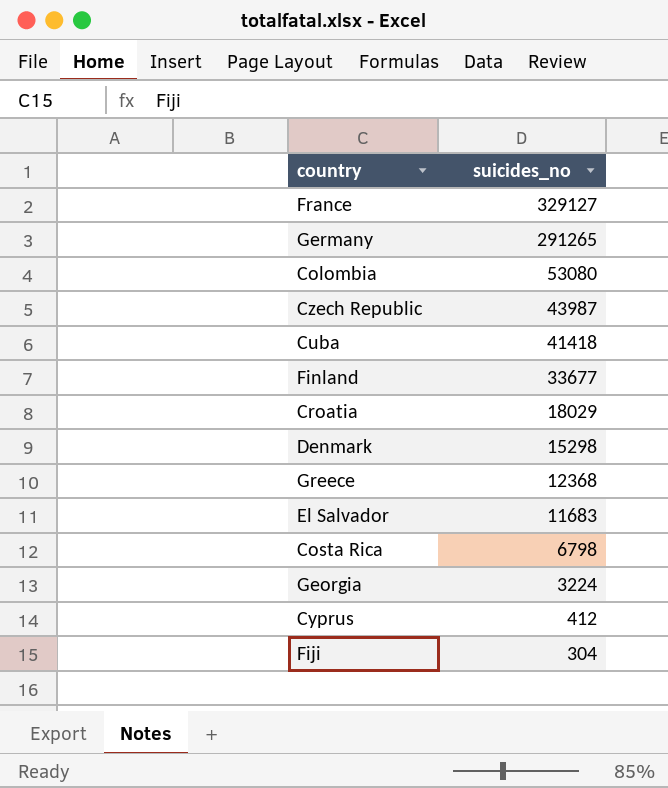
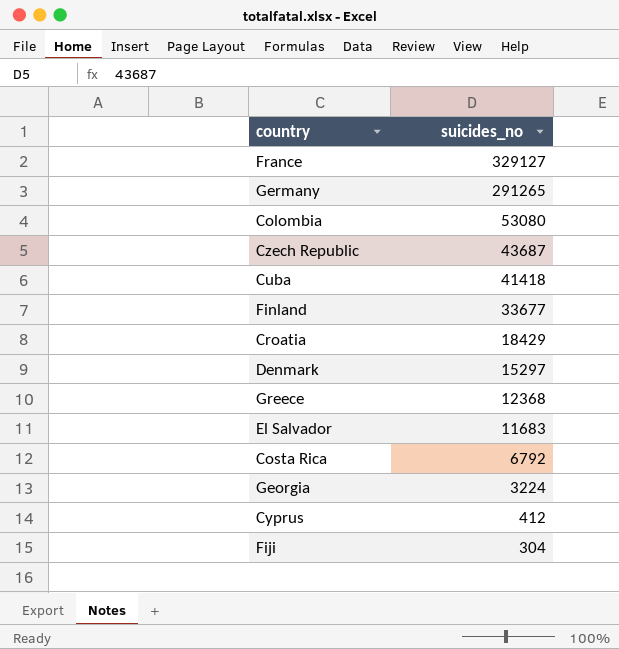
Czech Republic | suicides_no: 43987 -> 43687
Croatia | suicides_no: 18029 -> 18429
Denmark | suicides_no: 15298 -> 15297
Costa Rica | suicides_no: 6798 -> 6792

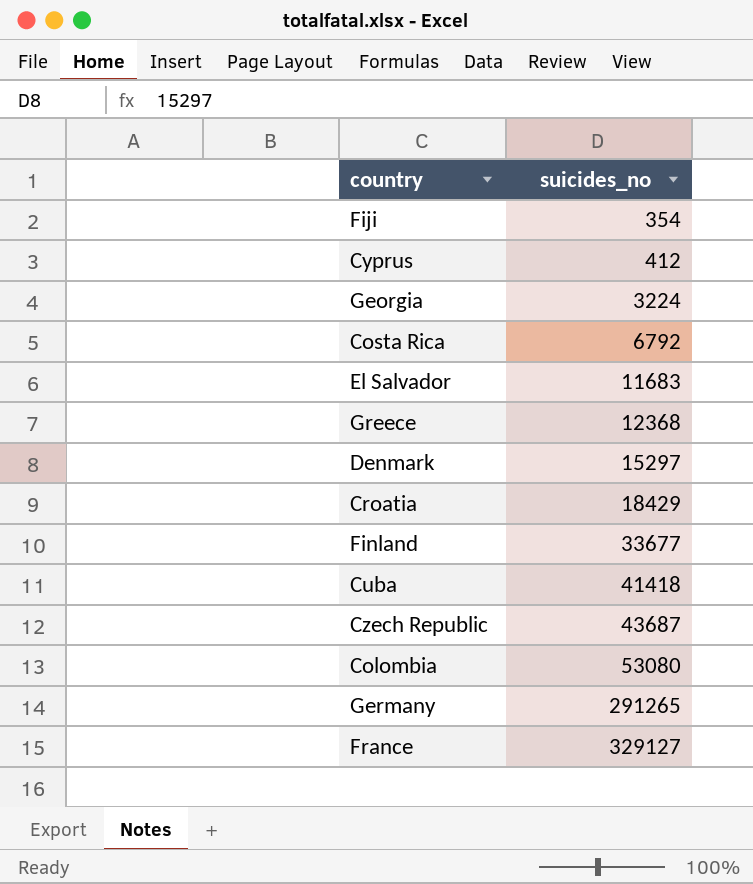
row order: suicides_no descending -> suicides_no ascending
Fiji | suicides_no: 304 -> 354

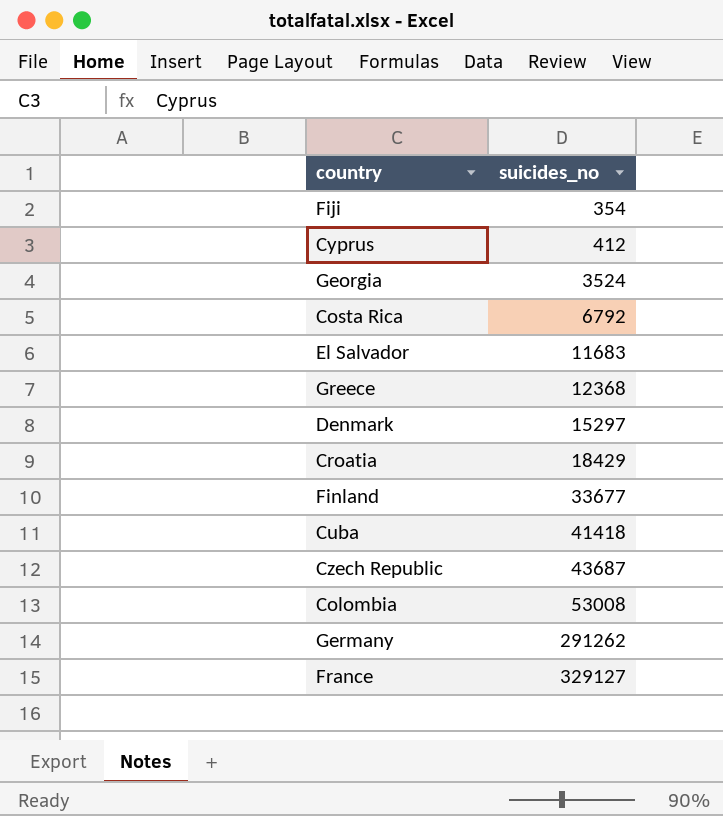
Georgia | suicides_no: 3224 -> 3524
Colombia | suicides_no: 53080 -> 53008
Germany | suicides_no: 291265 -> 291262

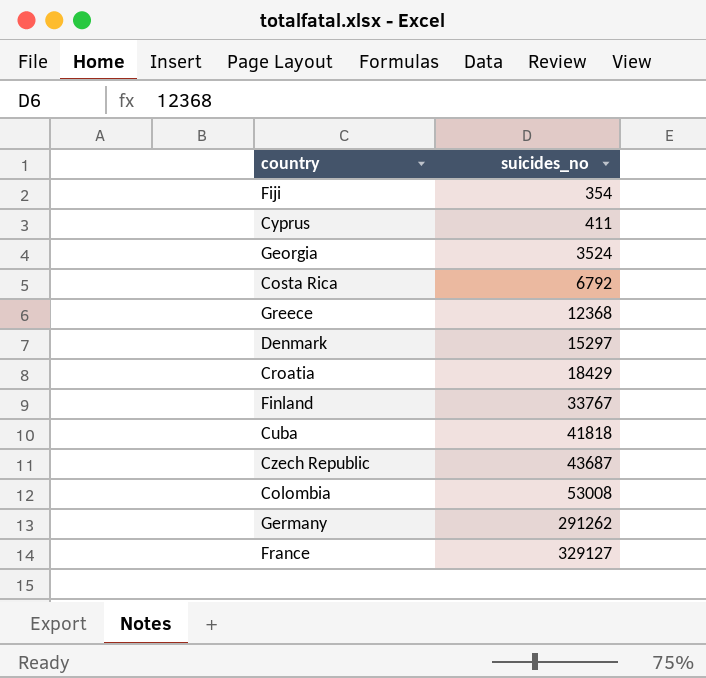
row El Salvador: 11683 -> none
Cyprus | suicides_no: 412 -> 411
Finland | suicides_no: 33677 -> 33767
Cuba | suicides_no: 41418 -> 41818

